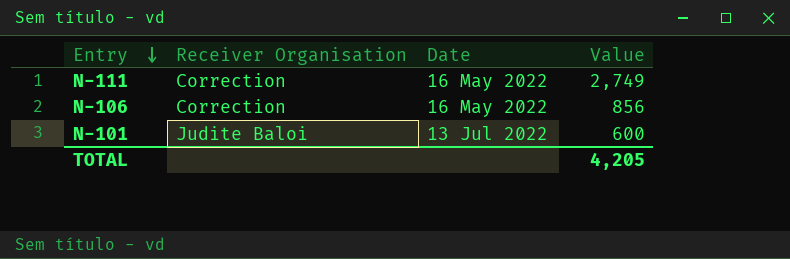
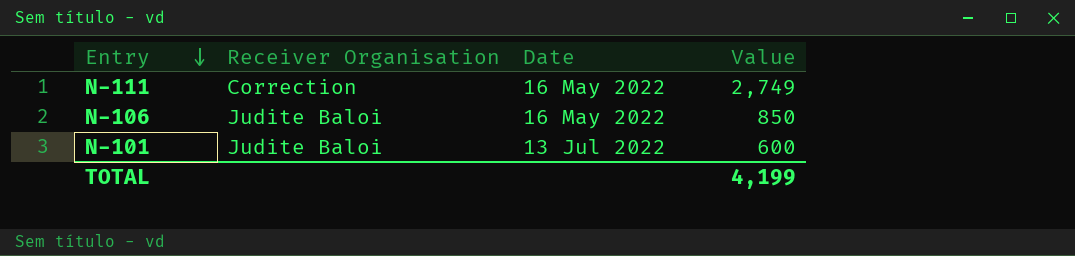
N-106 | Receiver Organisation: Correction -> Judite Baloi
N-106 | Value: 856 -> 850
TOTAL | Value: 4,205 -> 4,199

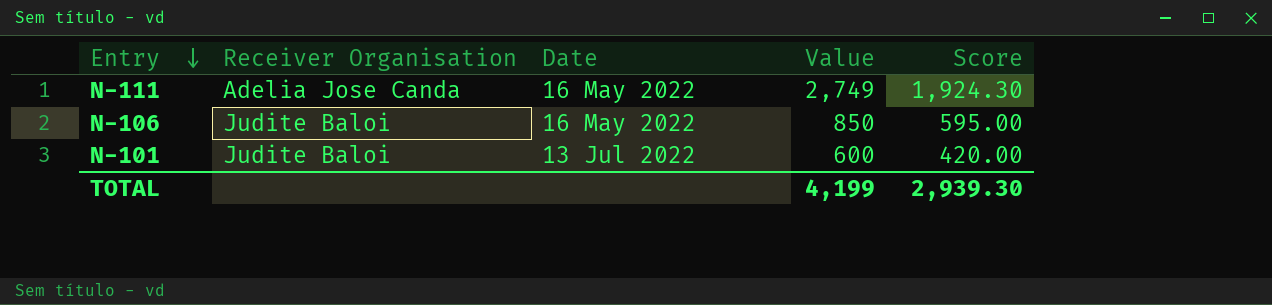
column Score | formula: none -> [Value] * 0.7
N-111 | Receiver Organisation: Correction -> Adelia Jose Canda

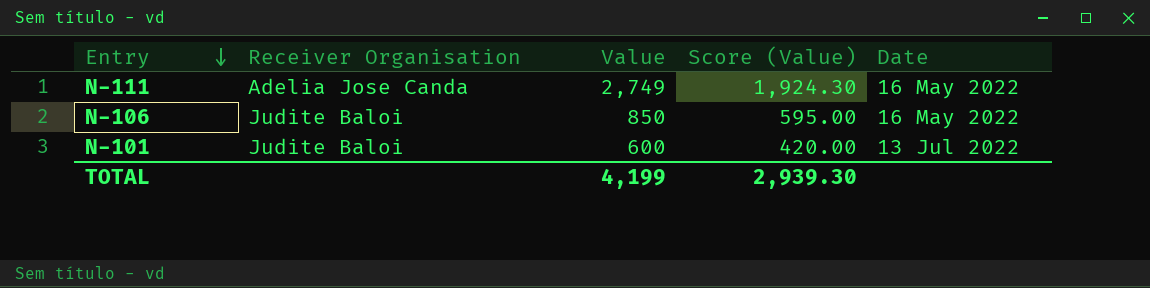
column name: Score -> Score (Value)
column Date | position: 3 -> 5

